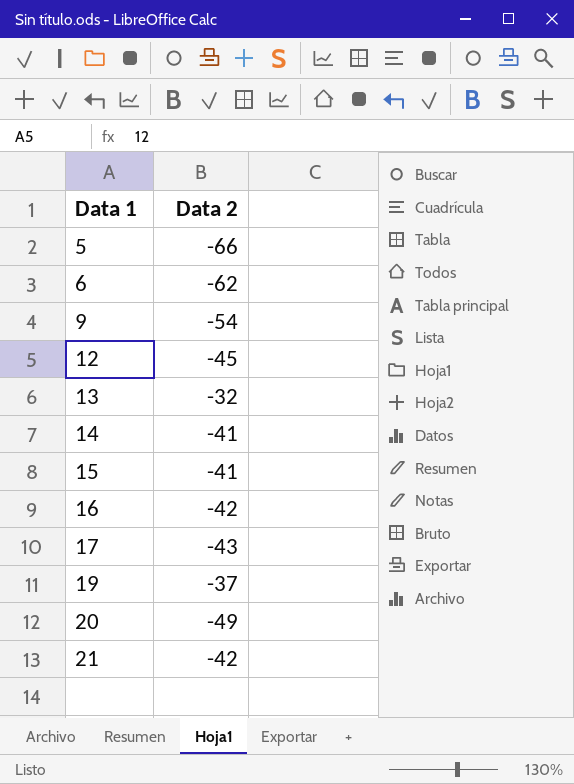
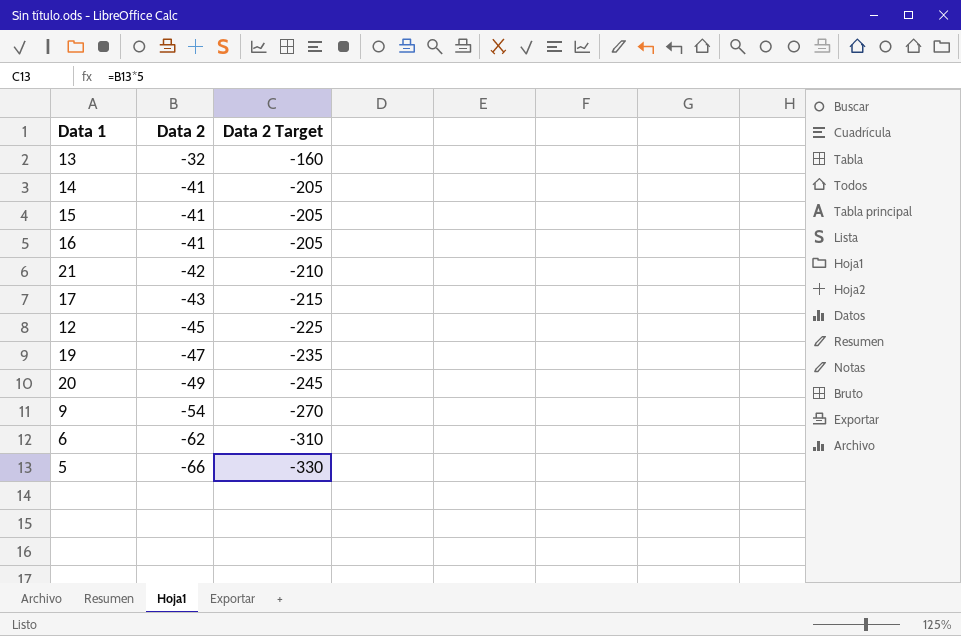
row order: Data 1 ascending -> Data 2 descending
column Data 2 Target | formula: none -> [Data 2] * 5
16 | Data 2: -42 -> -41
19 | Data 2: -37 -> -47

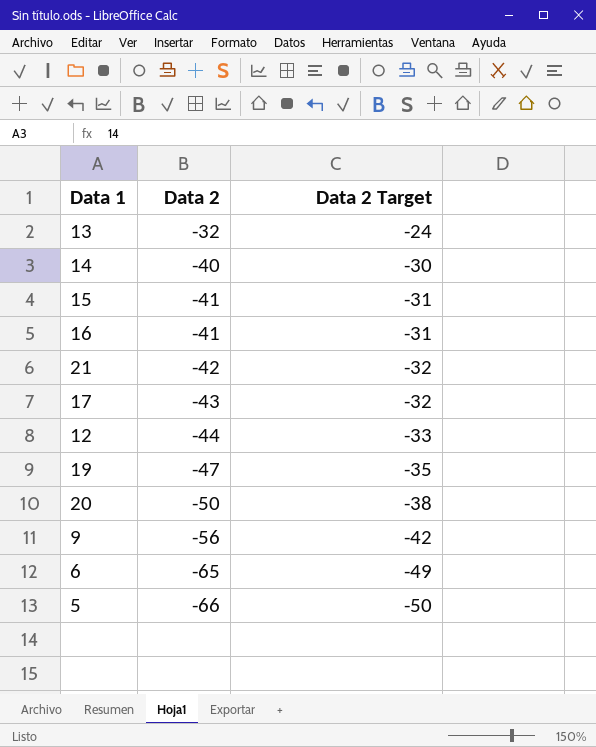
column Data 2 Target | formula: [Data 2] * 5 -> [Data 2] * 0.75
14 | Data 2: -41 -> -40
12 | Data 2: -45 -> -44
20 | Data 2: -49 -> -50
9 | Data 2: -54 -> -56
6 | Data 2: -62 -> -65

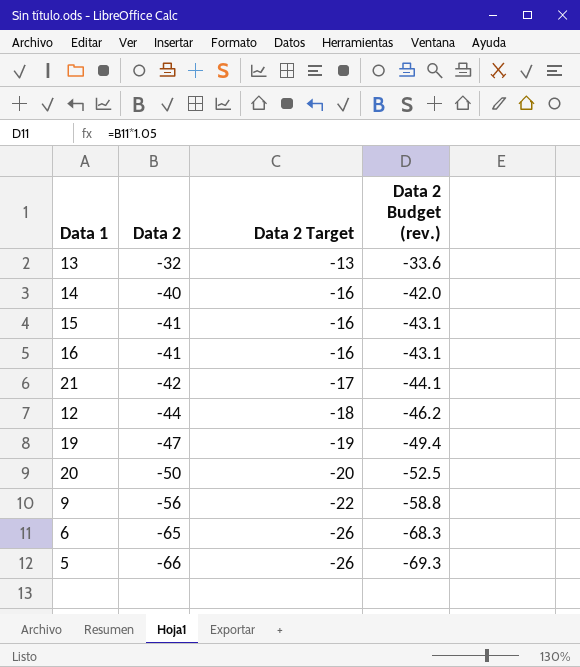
column Data 2 Target | formula: [Data 2] * 0.75 -> [Data 2] * 0.4
column Data 2 Budget (rev.) | formula: none -> [Data 2] * 1.05
row 17: -43 | -32 -> none

